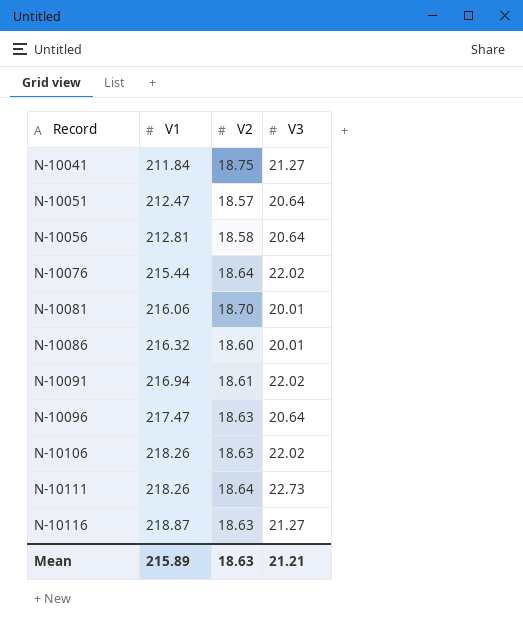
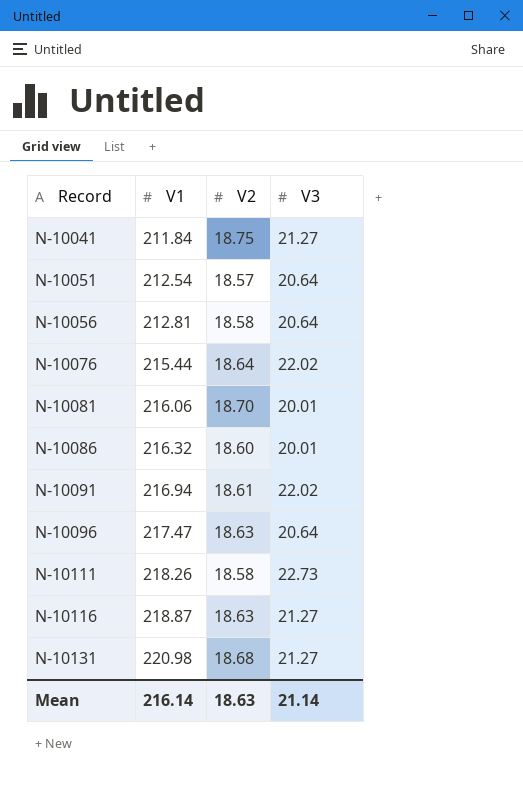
row N-10106: 218.26 | 18.63 | 22.02 -> none
N-10051 | V1: 212.47 -> 212.54
N-10111 | V2: 18.64 -> 18.58
row N-10131: none -> 220.98 | 18.68 | 21.27
Mean | V1: 215.89 -> 216.14
Mean | V3: 21.21 -> 21.14

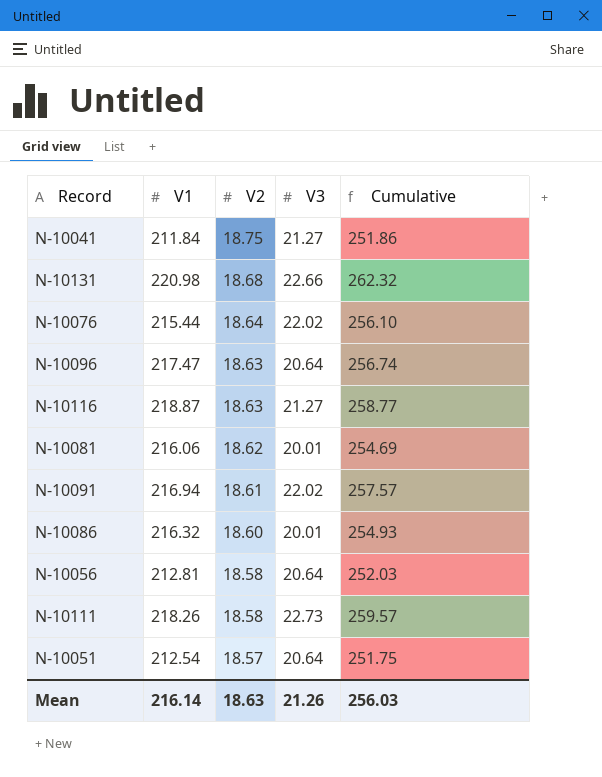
row order: Record ascending -> V2 descending
column Cumulative | formula: none -> [V1] + [V2] + [V3]
N-10131 | V3: 21.27 -> 22.66
N-10081 | V2: 18.70 -> 18.62
Mean | V3: 21.14 -> 21.26

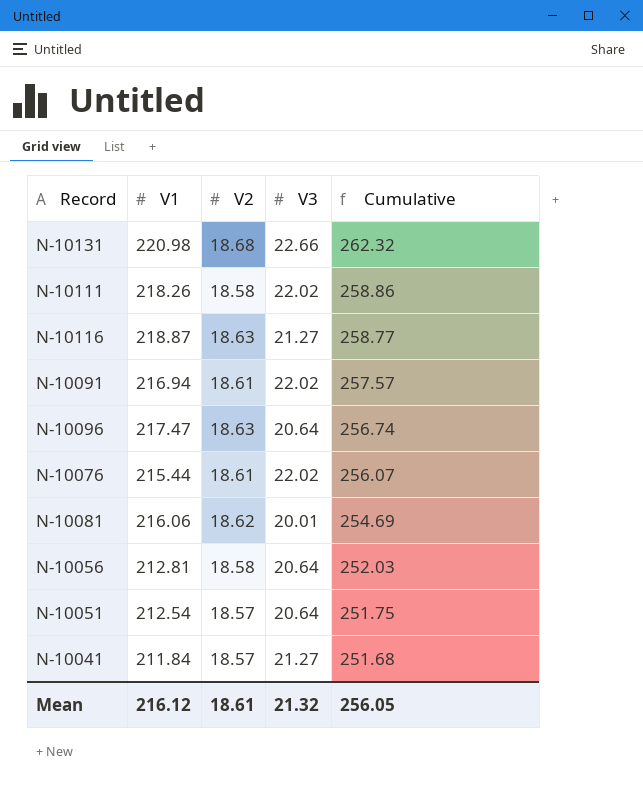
row order: V2 descending -> Cumulative descending
row N-10086: 216.32 | 18.60 | 20.01 | 254.93 -> none
N-10111 | V3: 22.73 -> 22.02
N-10111 | Cumulative: 259.57 -> 258.86
N-10076 | V2: 18.64 -> 18.61
N-10076 | Cumulative: 256.10 -> 256.07
N-10041 | V2: 18.75 -> 18.57
N-10041 | Cumulative: 251.86 -> 251.68
Mean | V1: 216.14 -> 216.12
Mean | V2: 18.63 -> 18.61
Mean | V3: 21.26 -> 21.32
Mean | Cumulative: 256.03 -> 256.05

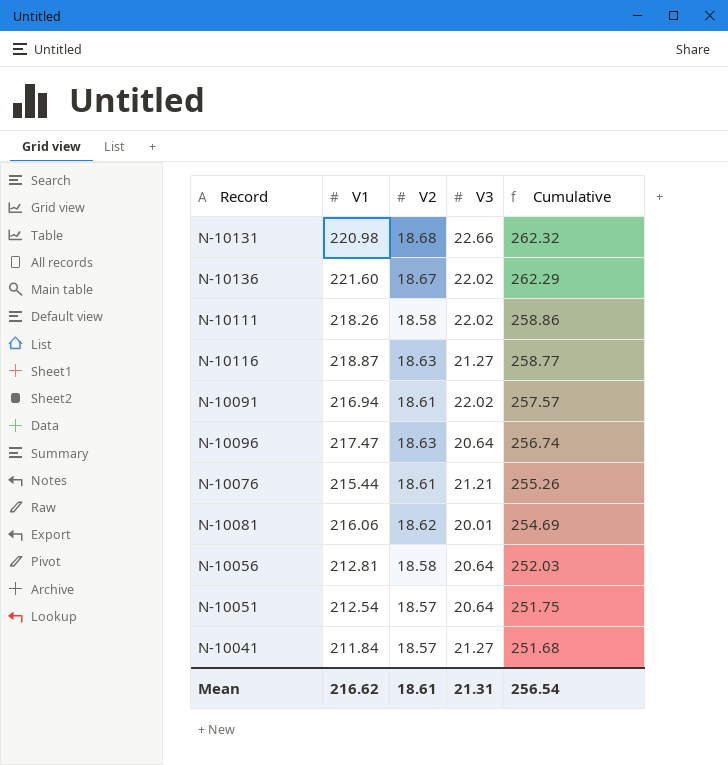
row N-10136: none -> 221.60 | 18.67 | 22.02 | 262.29
N-10076 | V3: 22.02 -> 21.21
N-10076 | Cumulative: 256.07 -> 255.26
Mean | V1: 216.12 -> 216.62
Mean | V3: 21.32 -> 21.31
Mean | Cumulative: 256.05 -> 256.54

